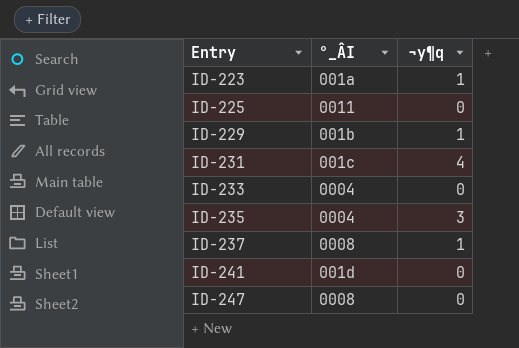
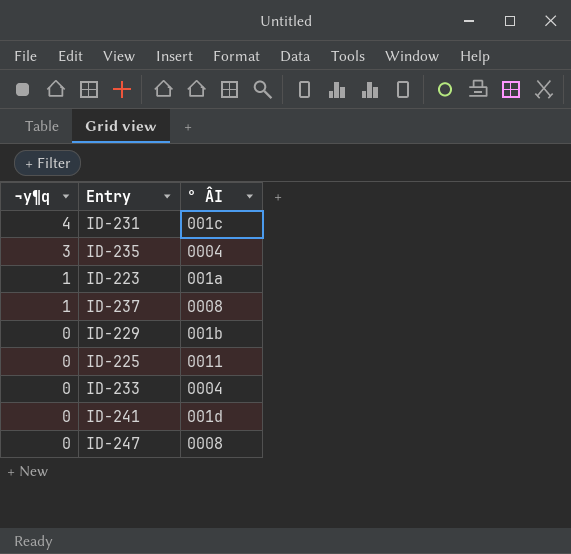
row order: Entry ascending -> ¬y¶q descending
column ¬y¶q | position: 3 -> 1
column name: °_ÂI -> ° ÂI
ID-229 | ¬y¶q: 1 -> 0

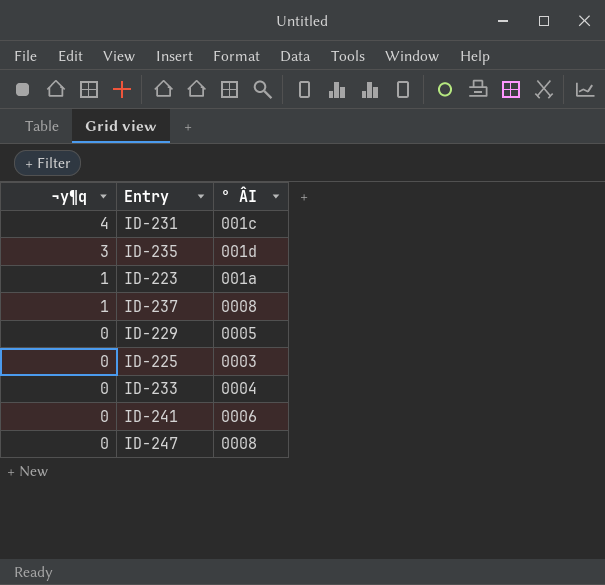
ID-235 | ° ÂI: 0004 -> 001d
ID-229 | ° ÂI: 001b -> 0005
ID-225 | ° ÂI: 0011 -> 0003
ID-241 | ° ÂI: 001d -> 0006

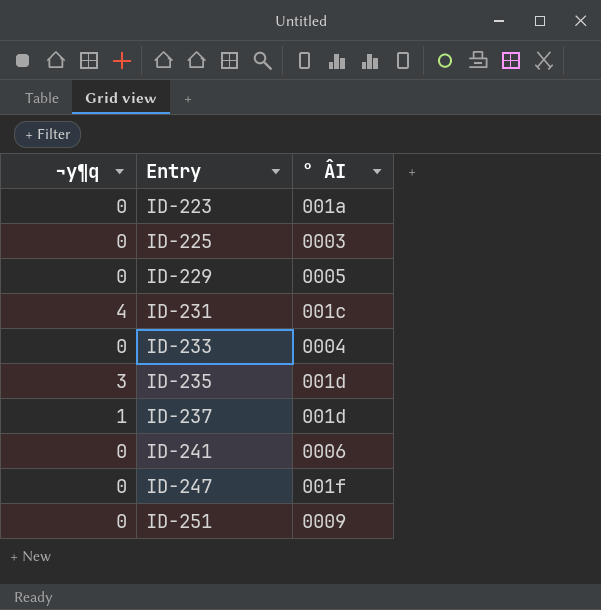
row order: ¬y¶q descending -> Entry ascending
ID-223 | ¬y¶q: 1 -> 0
ID-237 | ° ÂI: 0008 -> 001d
ID-247 | ° ÂI: 0008 -> 001f
row ID-251: none -> 0 | 0009

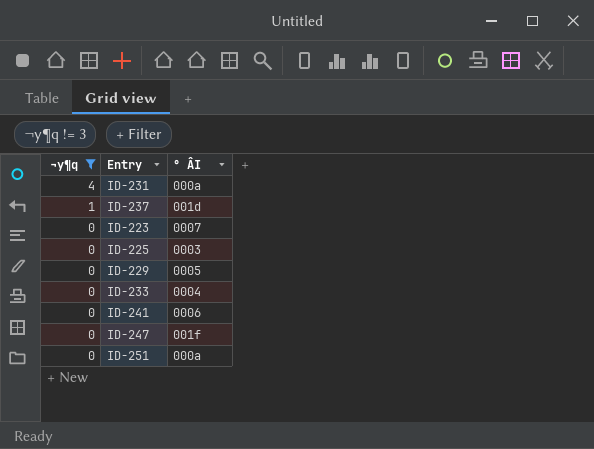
filter: none -> ¬y¶q != 3
row order: Entry ascending -> ¬y¶q descending
ID-231 | ° ÂI: 001c -> 000a
ID-223 | ° ÂI: 001a -> 0007
ID-251 | ° ÂI: 0009 -> 000a

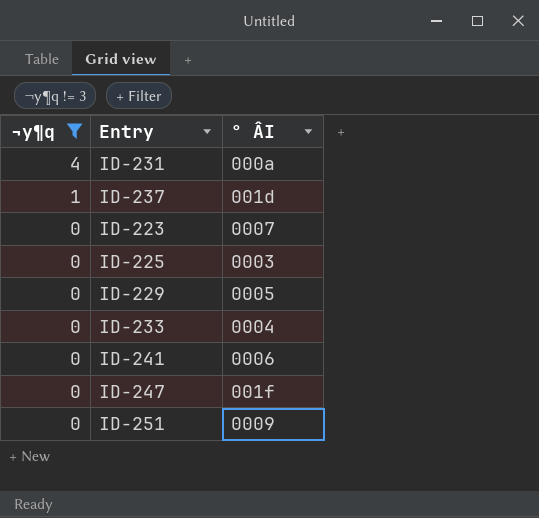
ID-251 | ° ÂI: 000a -> 0009

